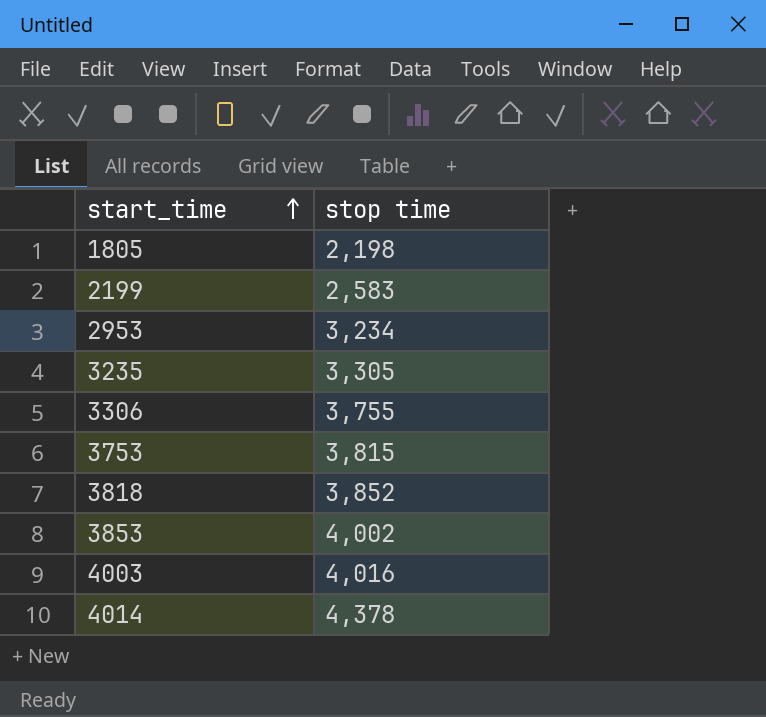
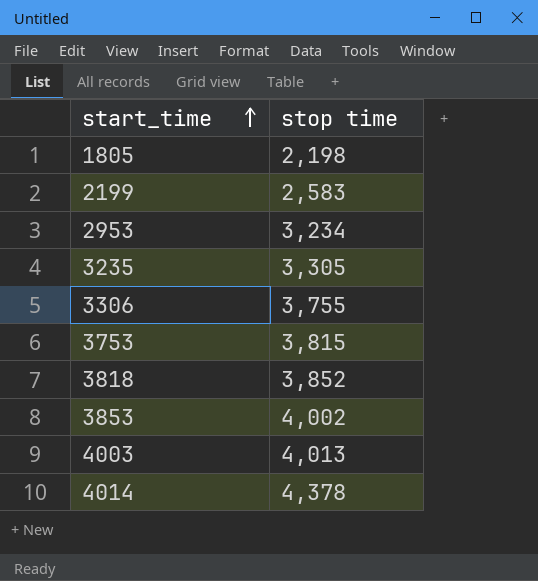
4003 | stop time: 4,016 -> 4,013

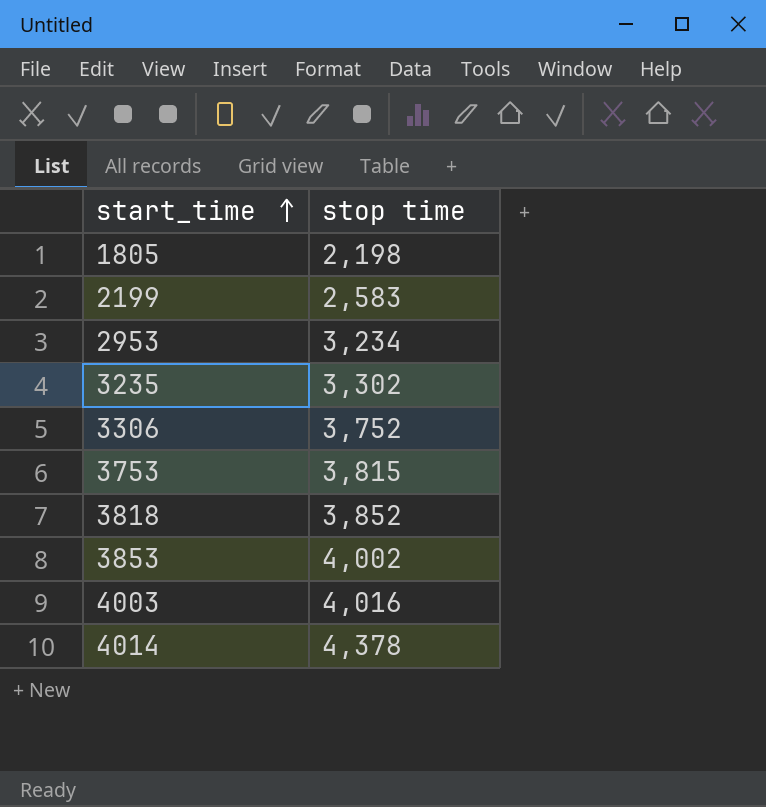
3235 | stop time: 3,305 -> 3,302
3306 | stop time: 3,755 -> 3,752
4003 | stop time: 4,013 -> 4,016

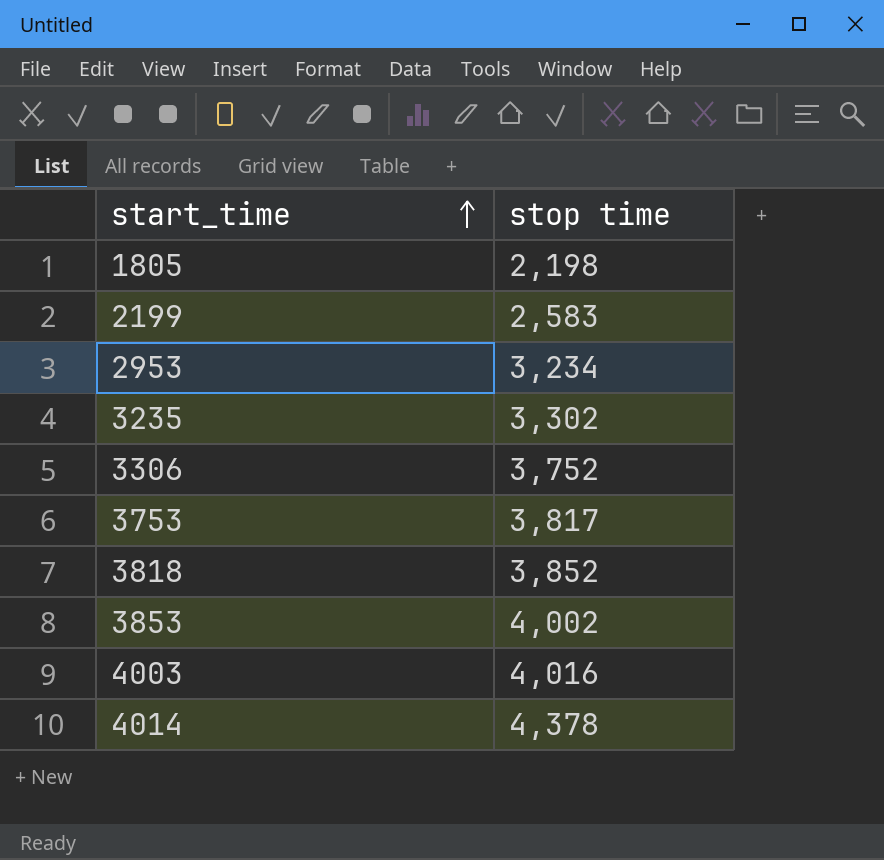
3753 | stop time: 3,815 -> 3,817

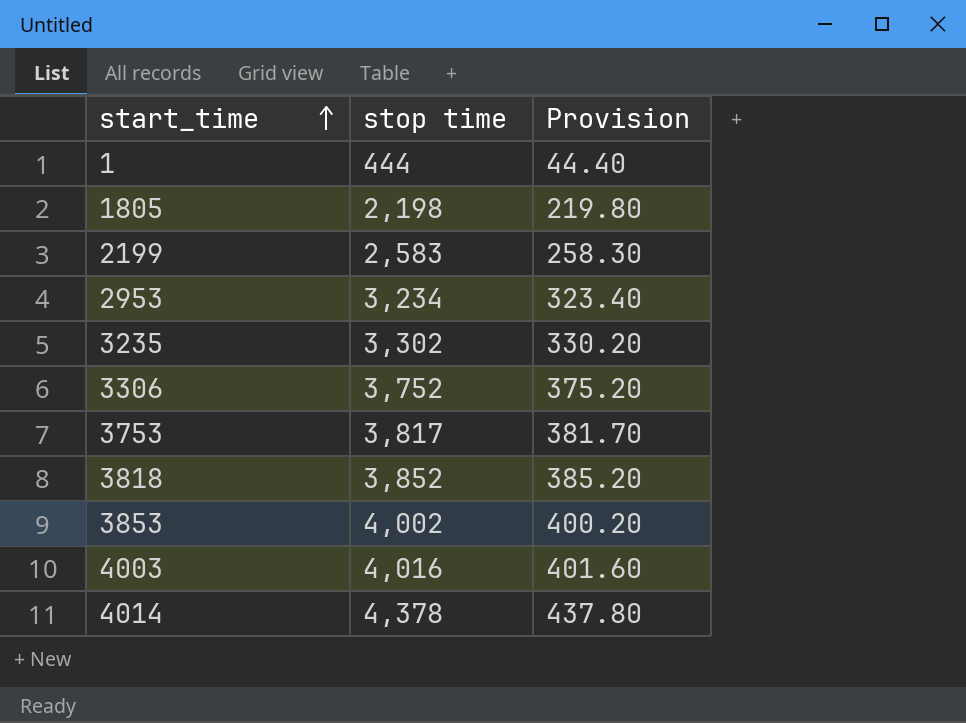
column Provision | formula: none -> [stop time] * 0.1
row 1: none -> 444 | 44.40

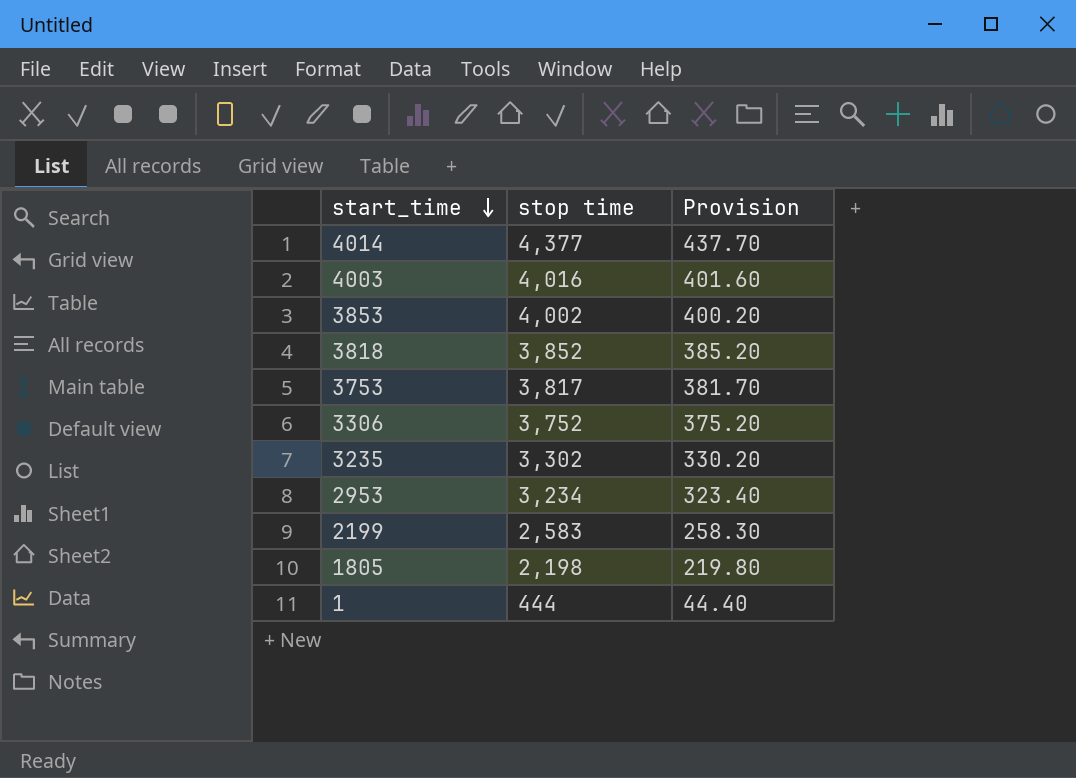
row order: start_time ascending -> start_time descending
4014 | stop time: 4,378 -> 4,377
4014 | Provision: 437.80 -> 437.70

